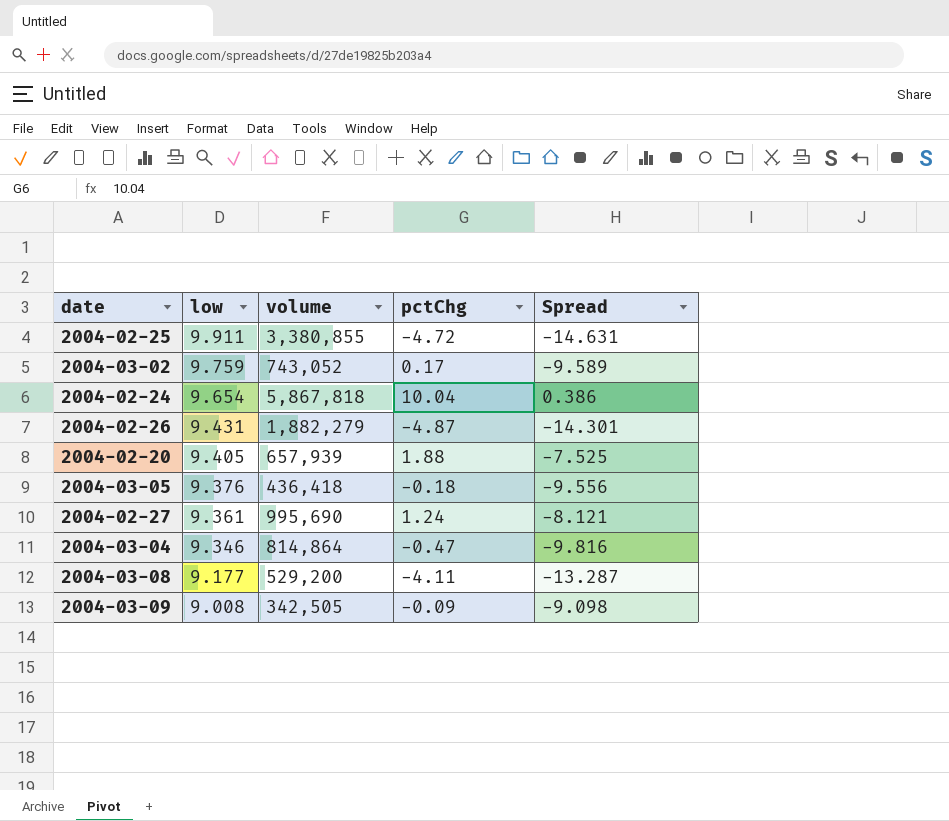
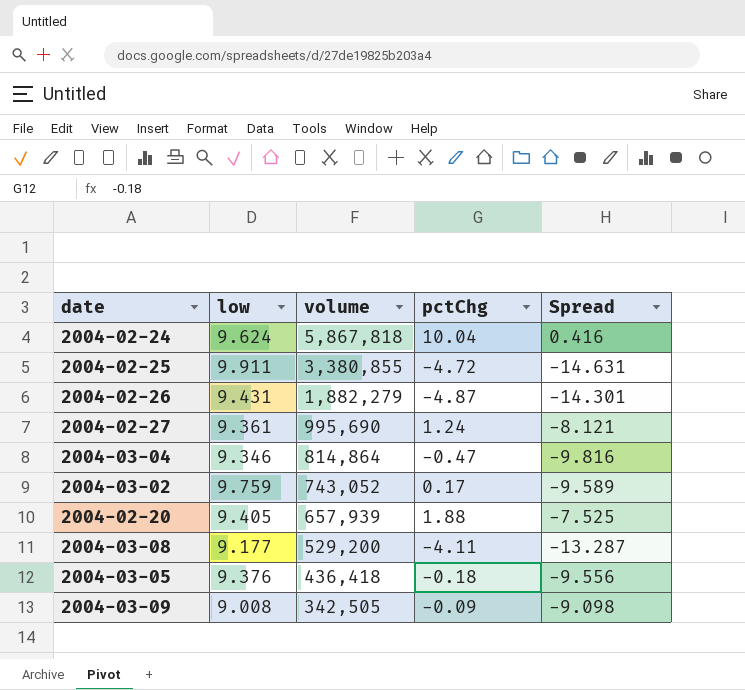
row order: low descending -> volume descending
2004-02-24 | low: 9.654 -> 9.624
2004-02-24 | Spread: 0.386 -> 0.416

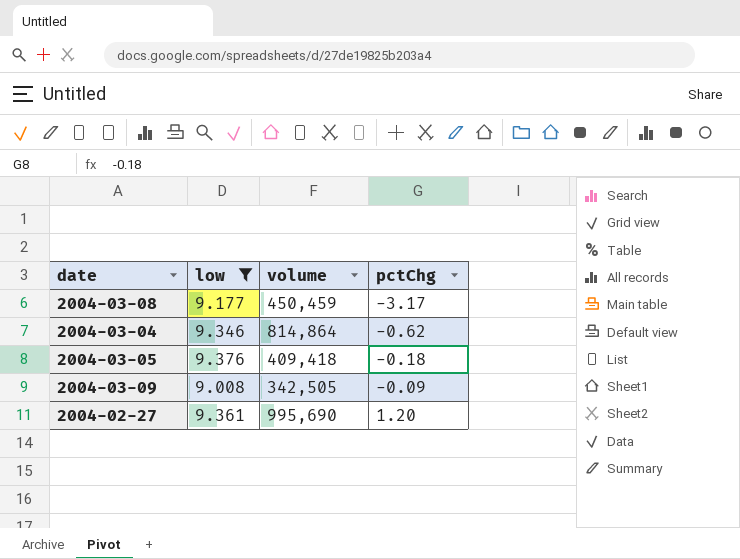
filter: none -> low <= 9.376
row order: volume descending -> pctChg ascending
column Spread | formula: [pctChg] - [low] -> none
2004-03-08 | volume: 529,200 -> 450,459
2004-03-08 | pctChg: -4.11 -> -3.17
2004-03-04 | pctChg: -0.47 -> -0.62
2004-03-05 | volume: 436,418 -> 409,418
2004-02-27 | pctChg: 1.24 -> 1.20

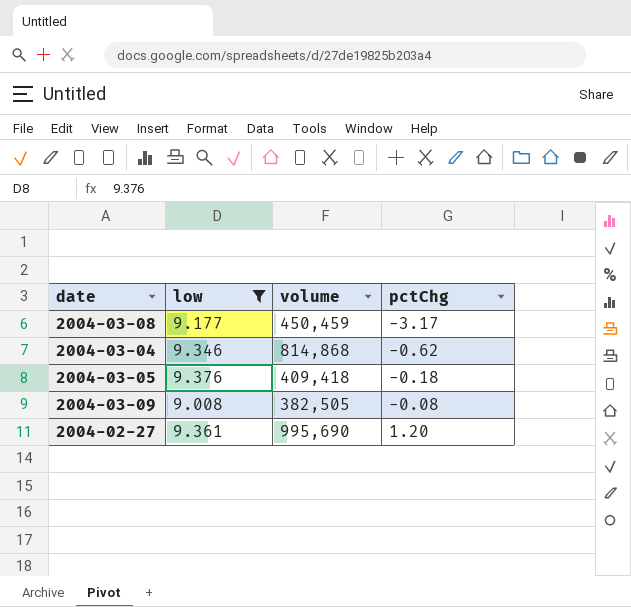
2004-03-04 | volume: 814,864 -> 814,868
2004-03-09 | volume: 342,505 -> 382,505
2004-03-09 | pctChg: -0.09 -> -0.08

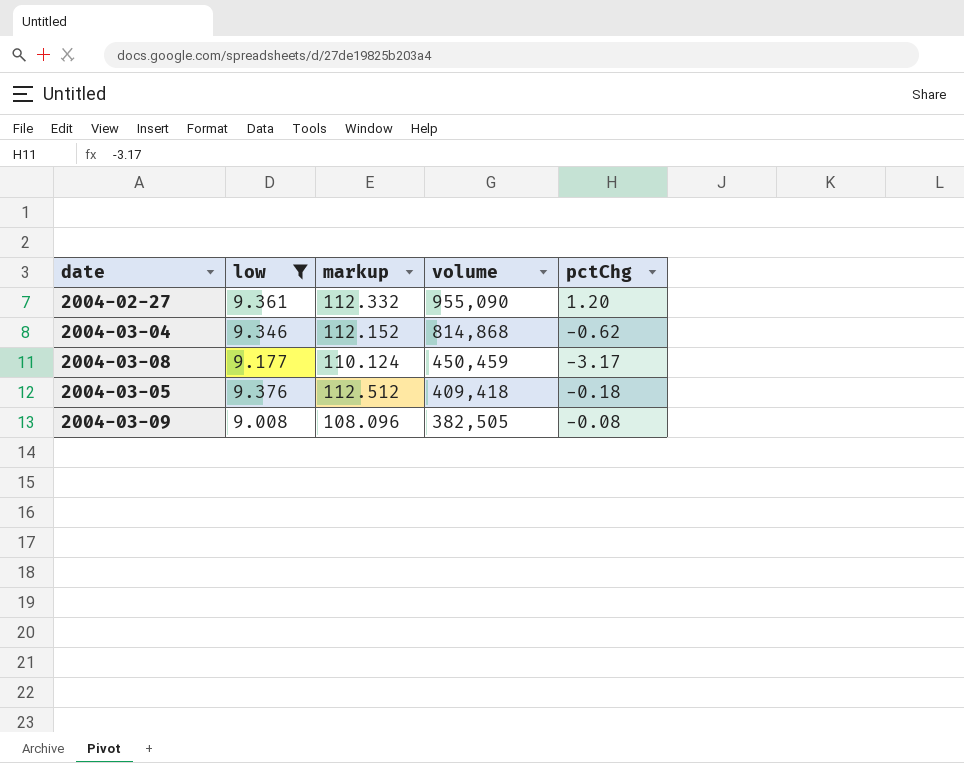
row order: pctChg ascending -> volume descending
column markup | formula: none -> [low] * 12
2004-02-27 | volume: 995,690 -> 955,090

